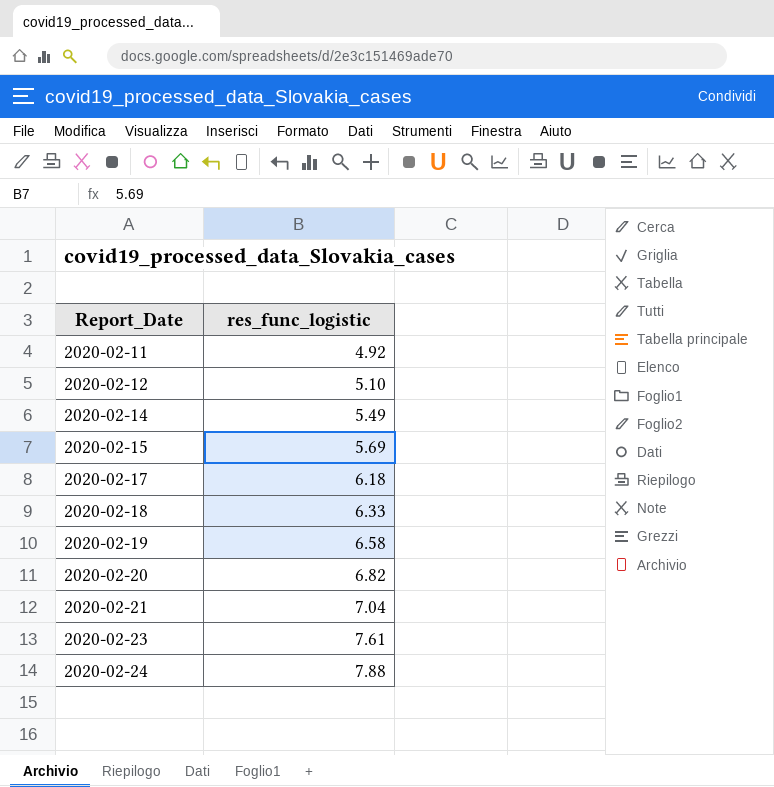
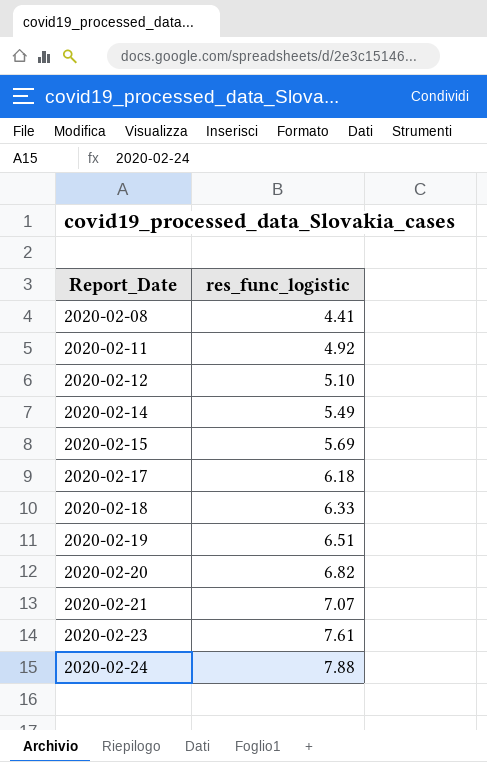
row 2020-02-08: none -> 4.41
2020-02-19 | res_func_logistic: 6.58 -> 6.51
2020-02-21 | res_func_logistic: 7.04 -> 7.07

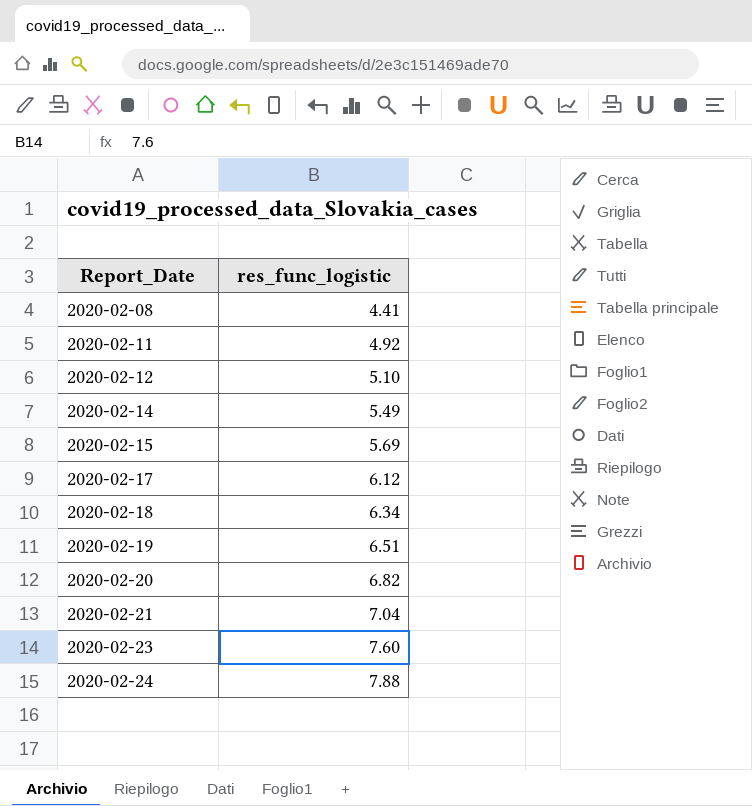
2020-02-17 | res_func_logistic: 6.18 -> 6.12
2020-02-18 | res_func_logistic: 6.33 -> 6.34
2020-02-21 | res_func_logistic: 7.07 -> 7.04
2020-02-23 | res_func_logistic: 7.61 -> 7.60

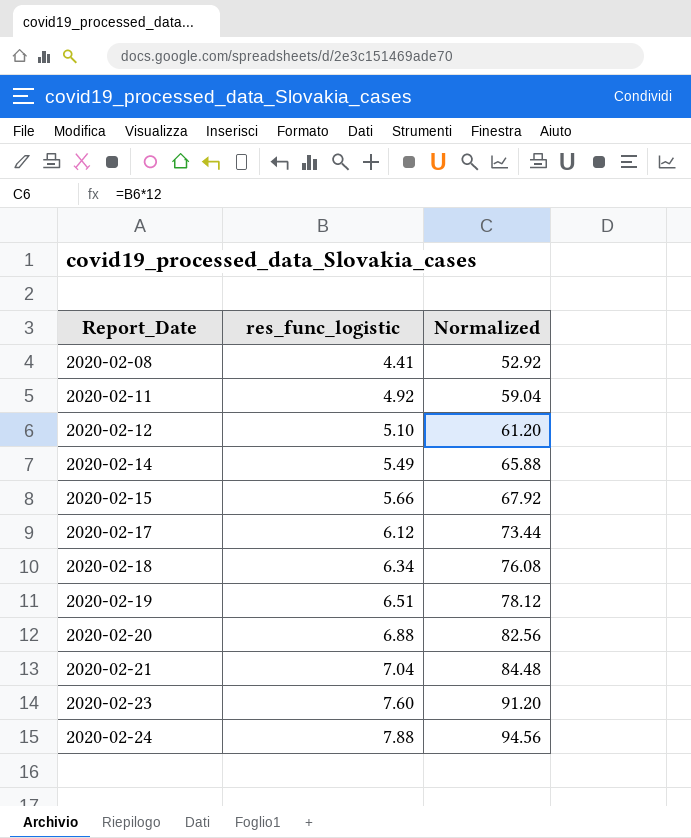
column Normalized | formula: none -> [res_func_logistic] * 12
2020-02-15 | res_func_logistic: 5.69 -> 5.66
2020-02-20 | res_func_logistic: 6.82 -> 6.88

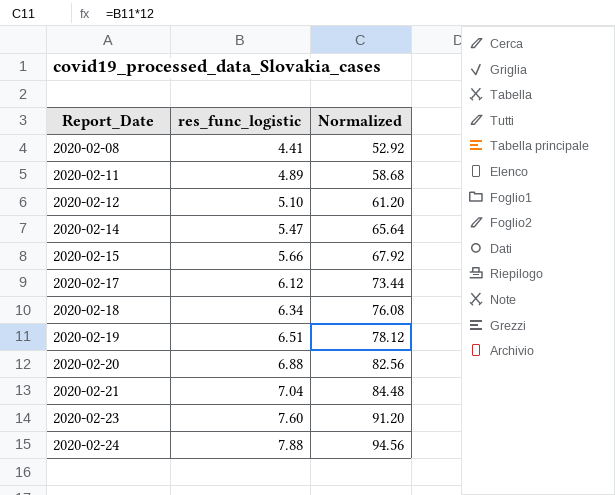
2020-02-11 | res_func_logistic: 4.92 -> 4.89
2020-02-11 | Normalized: 59.04 -> 58.68
2020-02-14 | res_func_logistic: 5.49 -> 5.47
2020-02-14 | Normalized: 65.88 -> 65.64

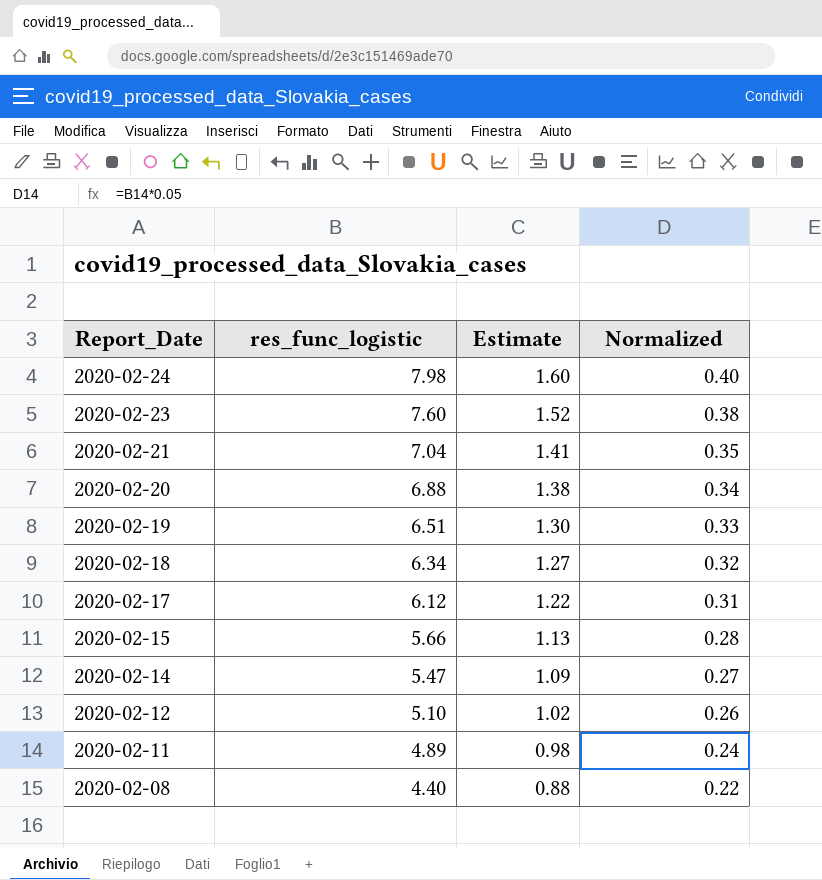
row order: Report_Date ascending -> Report_Date descending
column Estimate | formula: none -> [res_func_logistic] * 0.2
column Normalized | formula: [res_func_logistic] * 12 -> [res_func_logistic] * 0.05
2020-02-24 | res_func_logistic: 7.88 -> 7.98
2020-02-08 | res_func_logistic: 4.41 -> 4.40

